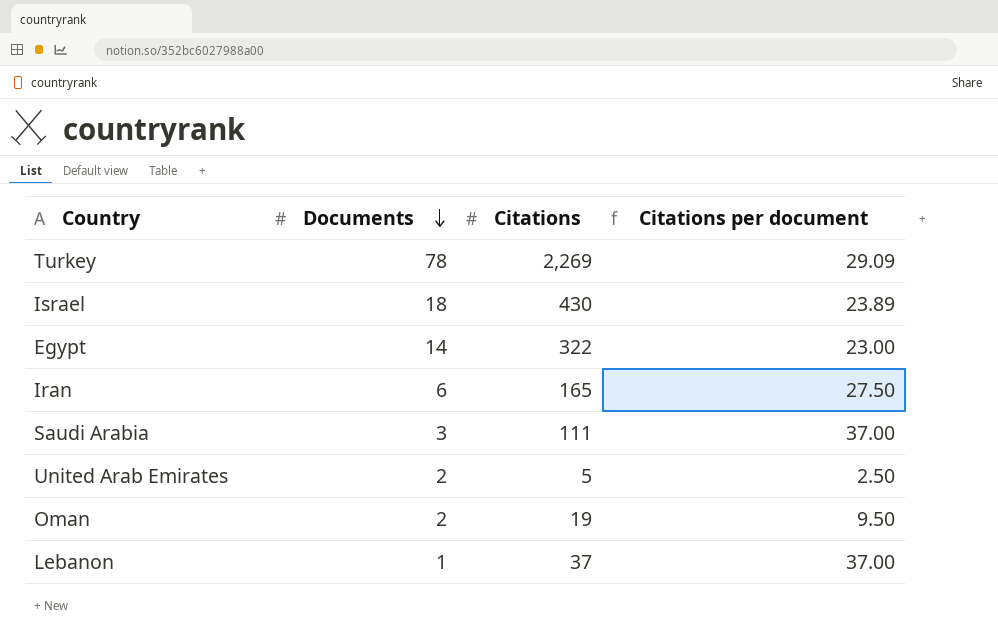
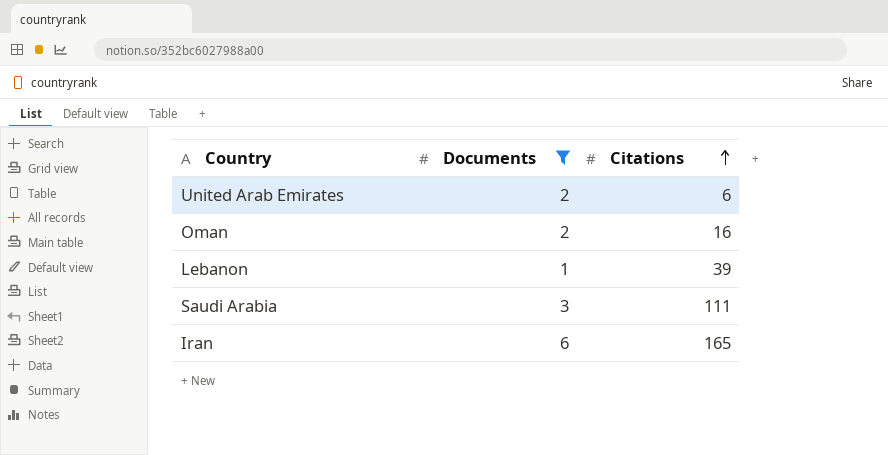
filter: none -> Documents <= 6
row order: Documents descending -> Citations ascending
column Citations per document | formula: [Citations] / [Documents] -> none
United Arab Emirates | Citations: 5 -> 6
Oman | Citations: 19 -> 16
Lebanon | Citations: 37 -> 39

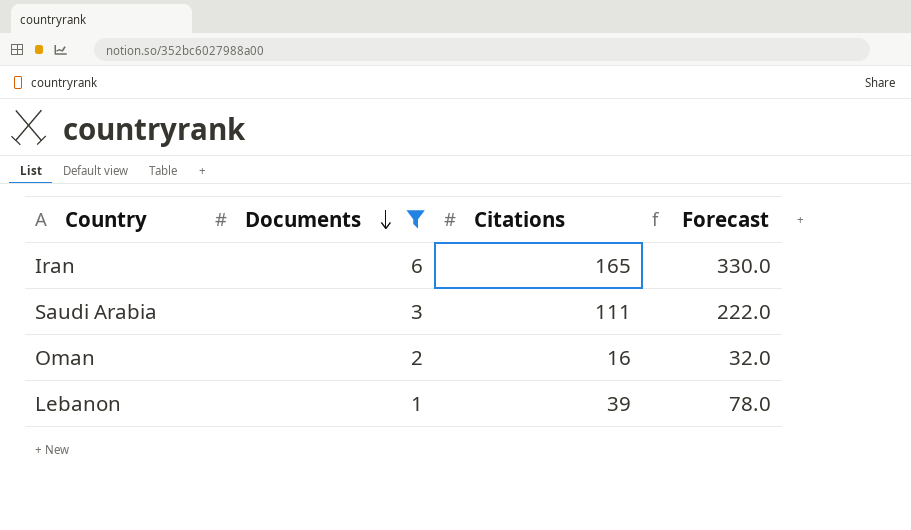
row order: Citations ascending -> Documents descending
column Forecast | formula: none -> [Citations] * 2
row United Arab Emirates: 2 | 6 -> none

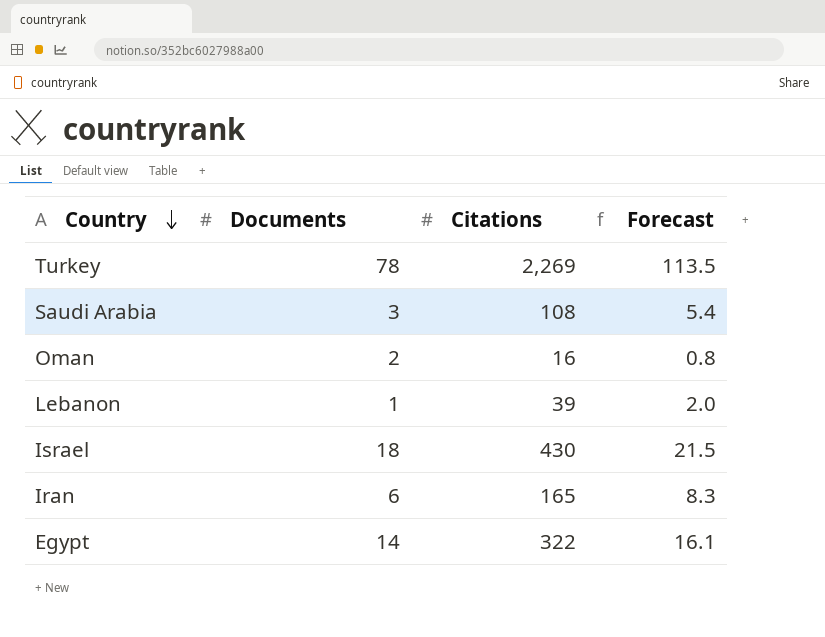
filter: Documents <= 6 -> none
row order: Documents descending -> Country descending
column Forecast | formula: [Citations] * 2 -> [Citations] * 0.05
Saudi Arabia | Citations: 111 -> 108

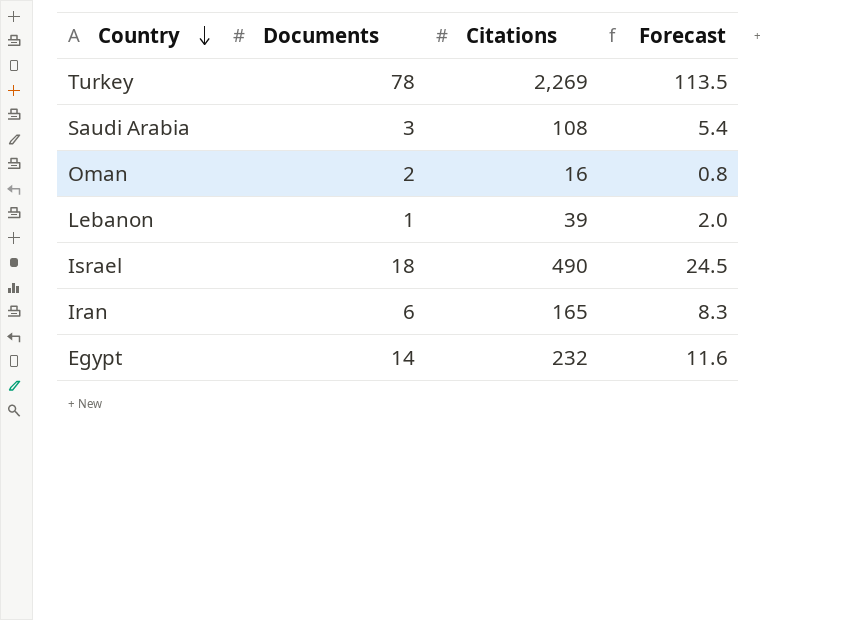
Israel | Citations: 430 -> 490
Israel | Forecast: 21.5 -> 24.5
Egypt | Citations: 322 -> 232
Egypt | Forecast: 16.1 -> 11.6

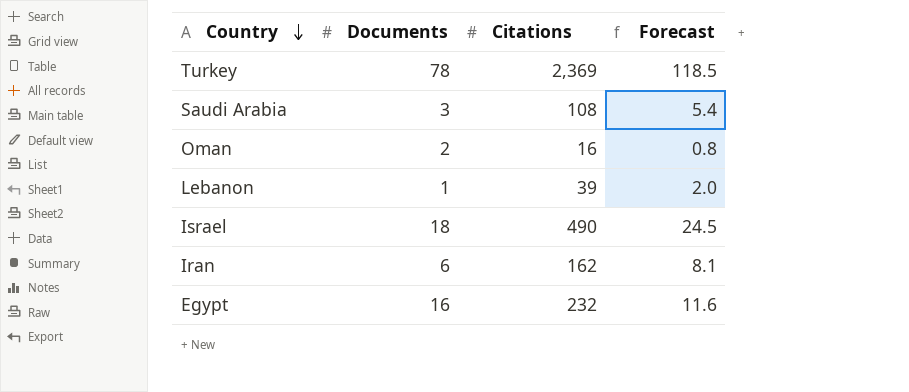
Turkey | Citations: 2,269 -> 2,369
Turkey | Forecast: 113.5 -> 118.5
Iran | Citations: 165 -> 162
Iran | Forecast: 8.3 -> 8.1
Egypt | Documents: 14 -> 16

